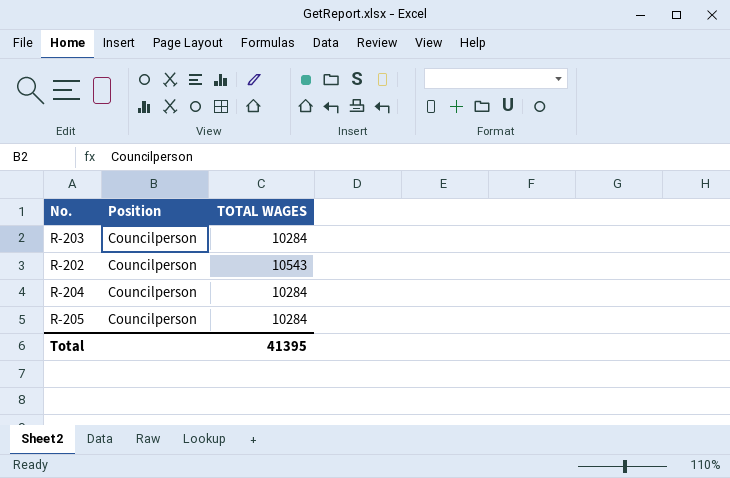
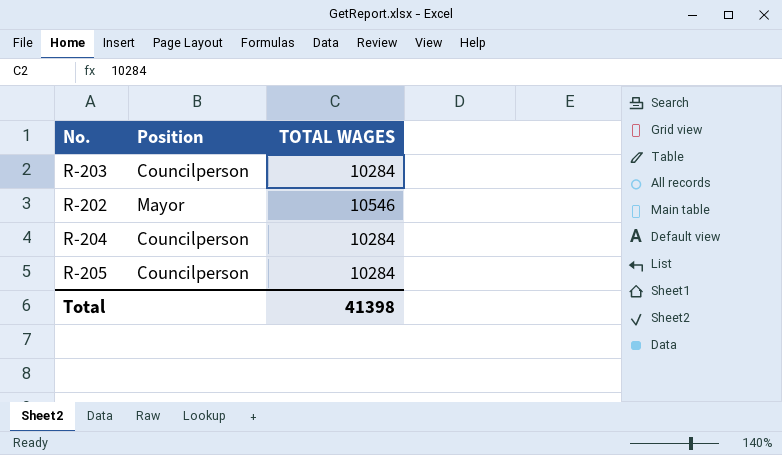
R-202 | Position: Councilperson -> Mayor
R-202 | TOTAL WAGES: 10543 -> 10546
Total | TOTAL WAGES: 41395 -> 41398

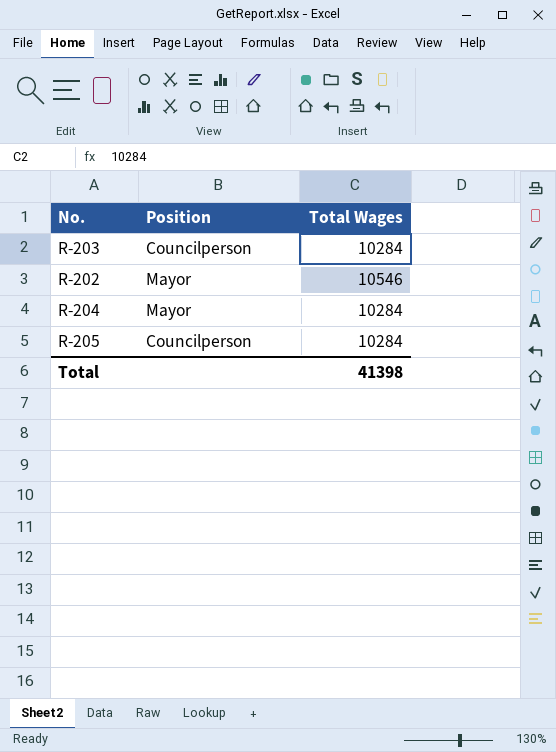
column name: TOTAL WAGES -> Total Wages
R-204 | Position: Councilperson -> Mayor

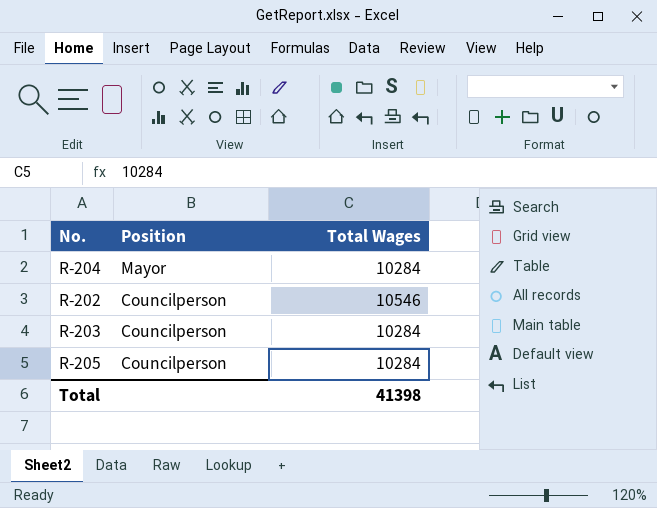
row order: none -> Position descending
R-202 | Position: Mayor -> Councilperson

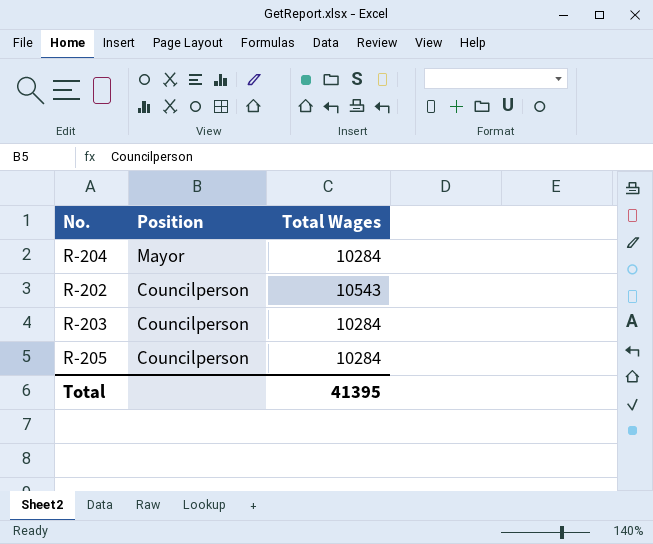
R-202 | Total Wages: 10546 -> 10543
Total | Total Wages: 41398 -> 41395

